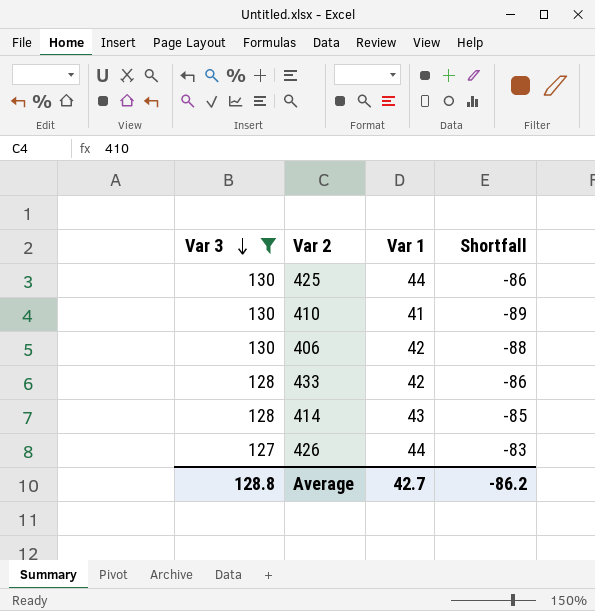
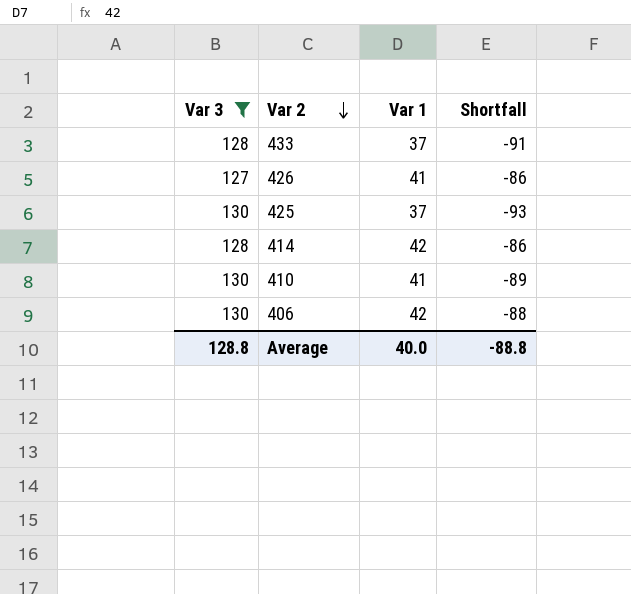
row order: Var 3 descending -> Var 2 descending
433 | Var 1: 42 -> 37
433 | Shortfall: -86 -> -91
426 | Var 1: 44 -> 41
426 | Shortfall: -83 -> -86
425 | Var 1: 44 -> 37
425 | Shortfall: -86 -> -93
414 | Var 1: 43 -> 42
414 | Shortfall: -85 -> -86
Average | Var 1: 42.7 -> 40.0
Average | Shortfall: -86.2 -> -88.8

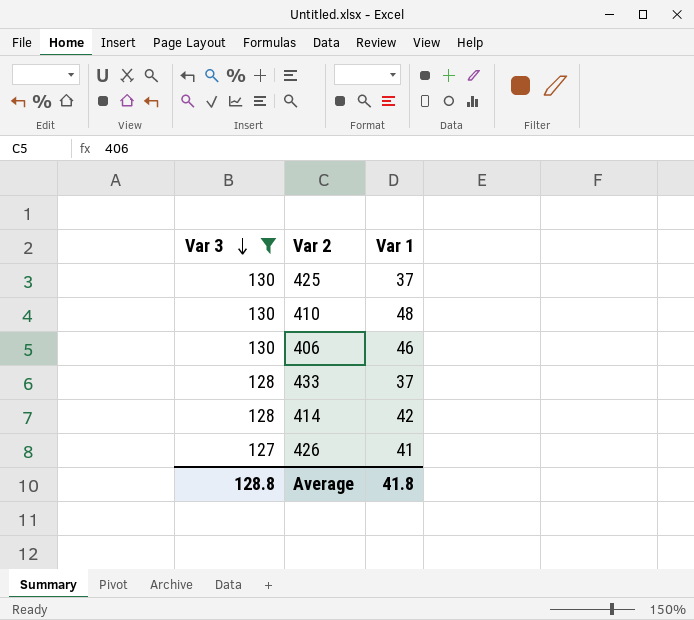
row order: Var 2 descending -> Var 3 descending
column Shortfall | formula: [Var 1] - [Var 3] -> none
410 | Var 1: 41 -> 48
406 | Var 1: 42 -> 46
Average | Var 1: 40.0 -> 41.8

